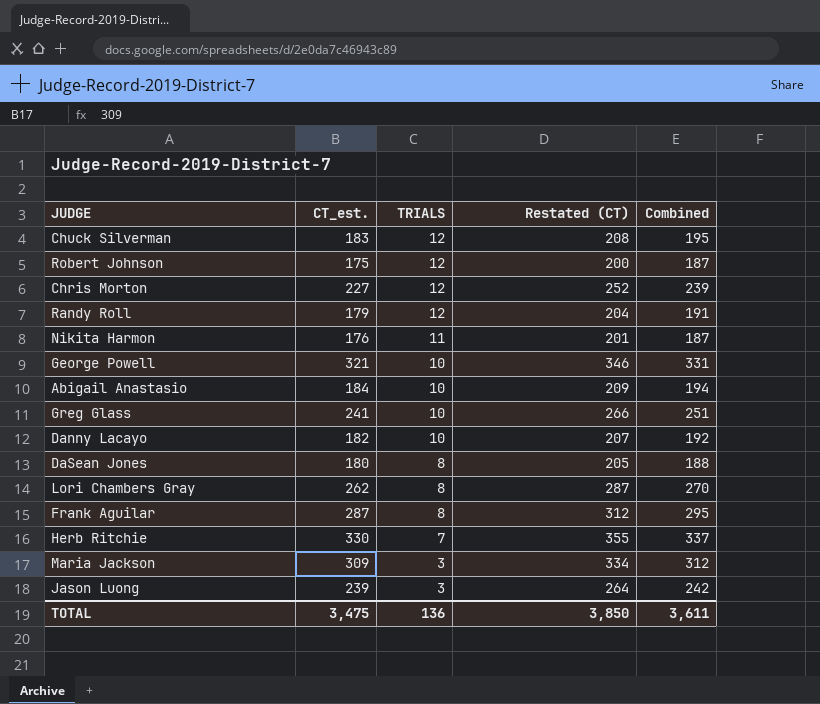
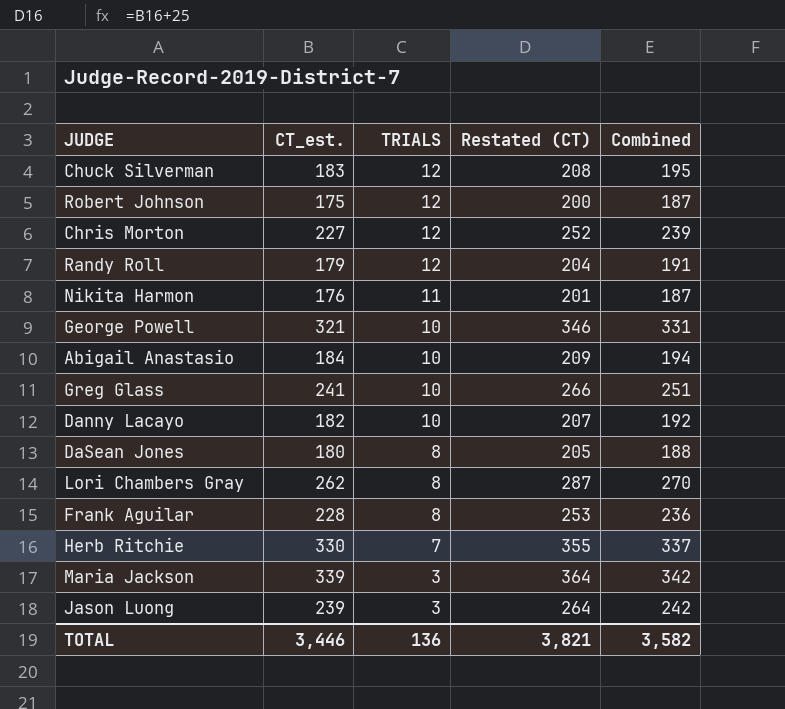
Frank Aguilar | CT_est.: 287 -> 228
Frank Aguilar | Restated (CT): 312 -> 253
Frank Aguilar | Combined: 295 -> 236
Maria Jackson | CT_est.: 309 -> 339
Maria Jackson | Restated (CT): 334 -> 364
Maria Jackson | Combined: 312 -> 342
TOTAL | CT_est.: 3,475 -> 3,446
TOTAL | Restated (CT): 3,850 -> 3,821
TOTAL | Combined: 3,611 -> 3,582

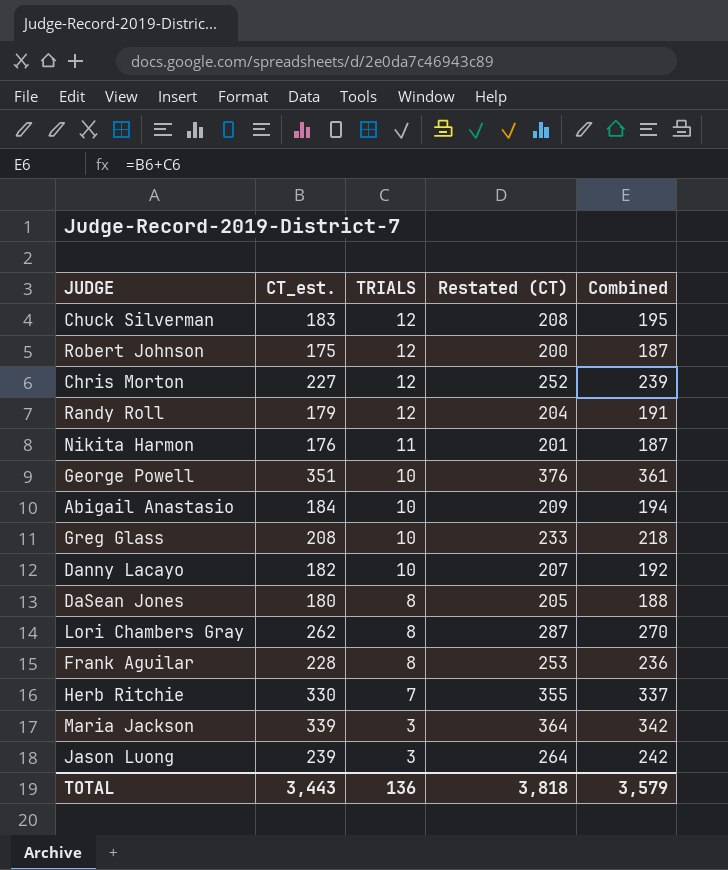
George Powell | CT_est.: 321 -> 351
George Powell | Restated (CT): 346 -> 376
George Powell | Combined: 331 -> 361
Greg Glass | CT_est.: 241 -> 208
Greg Glass | Restated (CT): 266 -> 233
Greg Glass | Combined: 251 -> 218
TOTAL | CT_est.: 3,446 -> 3,443
TOTAL | Restated (CT): 3,821 -> 3,818
TOTAL | Combined: 3,582 -> 3,579

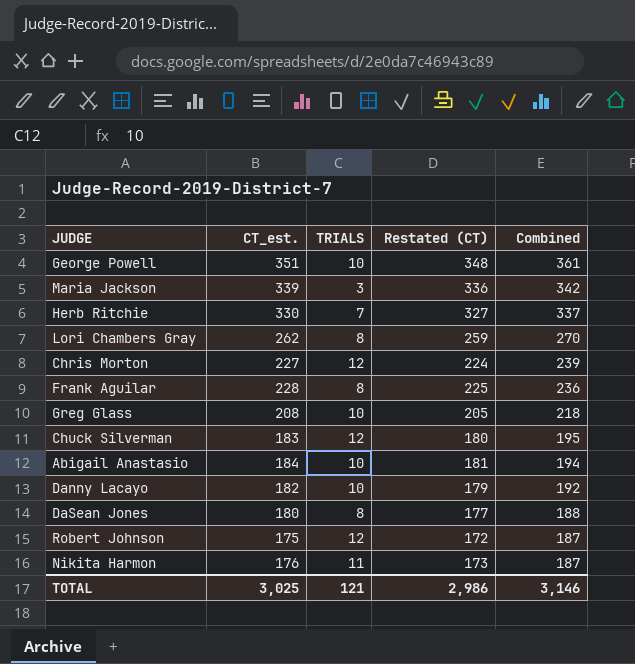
row order: TRIALS descending -> Combined descending
column Restated (CT) | formula: [CT_est.] + 25 -> [CT_est.] - 3
row Randy Roll: 179 | 12 | 204 | 191 -> none
row Jason Luong: 239 | 3 | 264 | 242 -> none
TOTAL | CT_est.: 3,443 -> 3,025
TOTAL | TRIALS: 136 -> 121
TOTAL | Restated (CT): 3,818 -> 2,986
TOTAL | Combined: 3,579 -> 3,146

